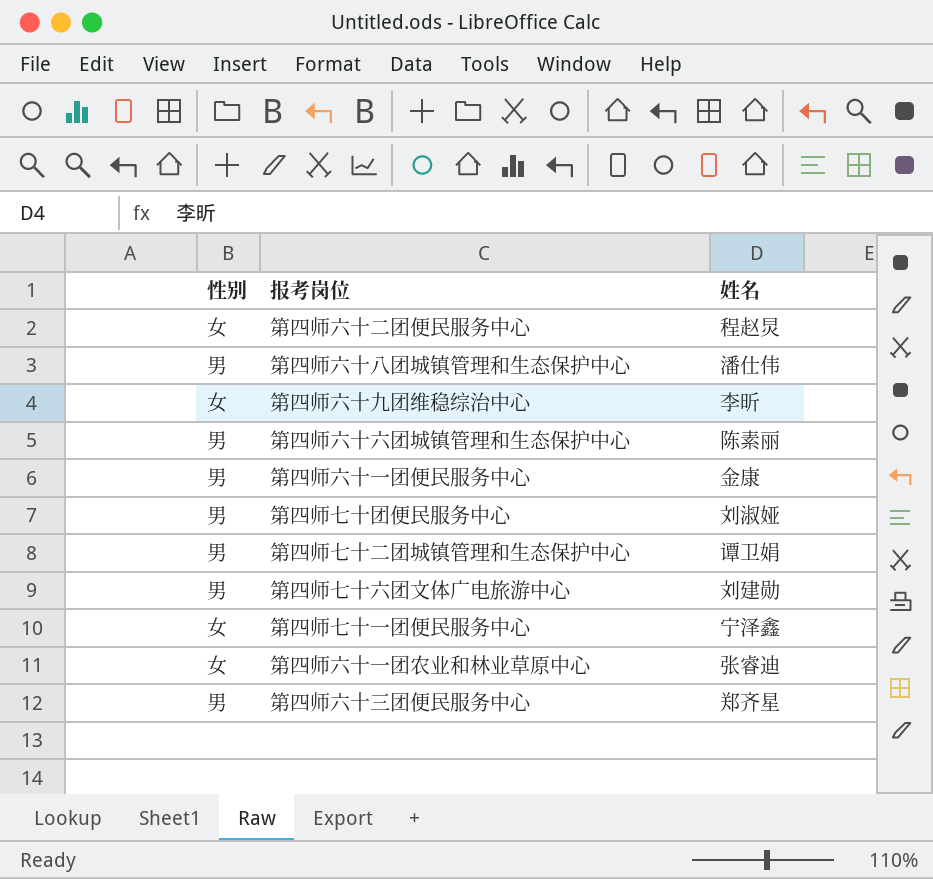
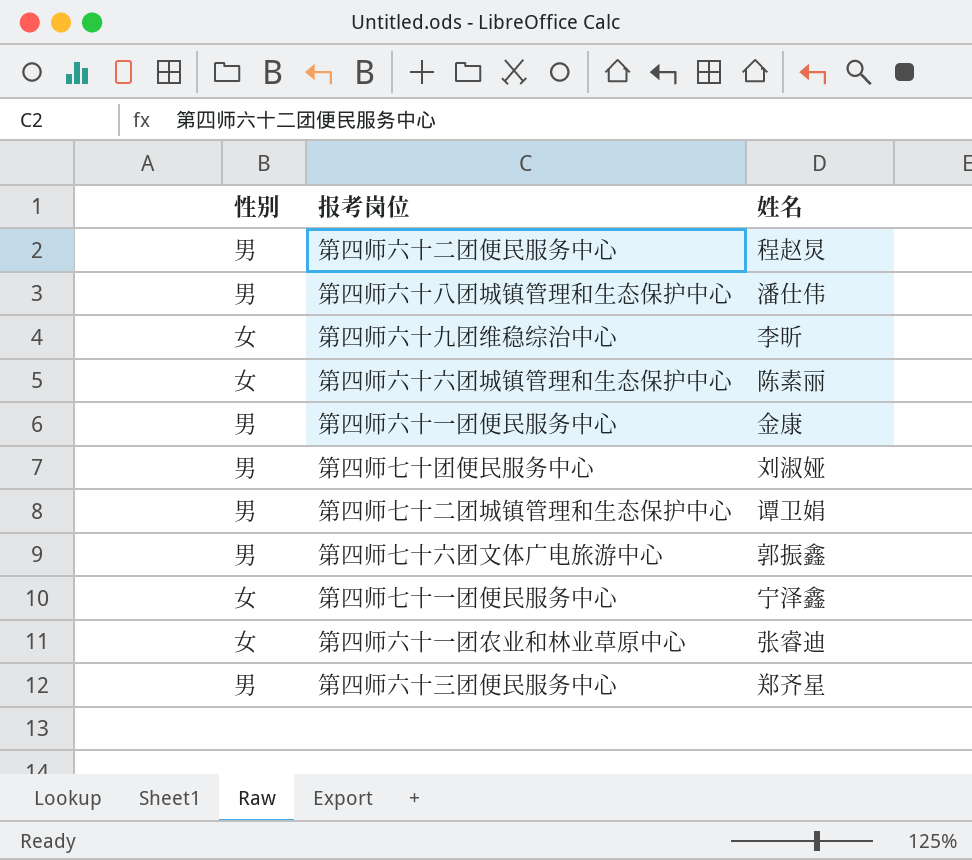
第四师六十二团便民服务中心 | 性别: 女 -> 男
第四师六十六团城镇管理和生态保护中心 | 性别: 男 -> 女
第四师七十六团文体广电旅游中心 | 姓名: 刘建勋 -> 郭振鑫

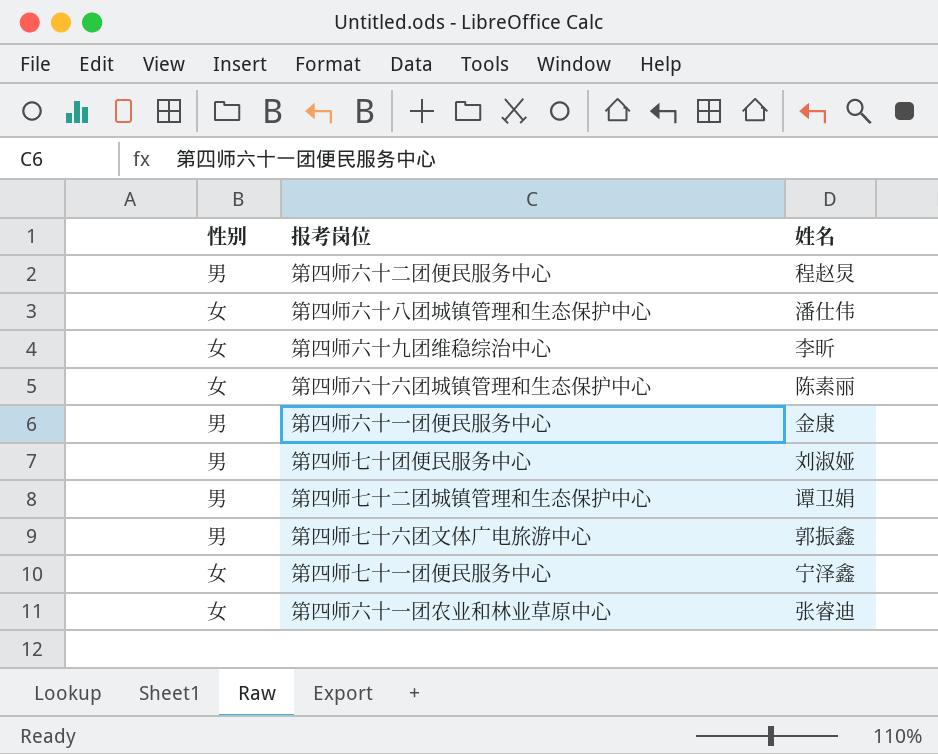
row 第四师六十三团便民服务中心: 男 | 郑齐星 -> none
第四师六十八团城镇管理和生态保护中心 | 性别: 男 -> 女

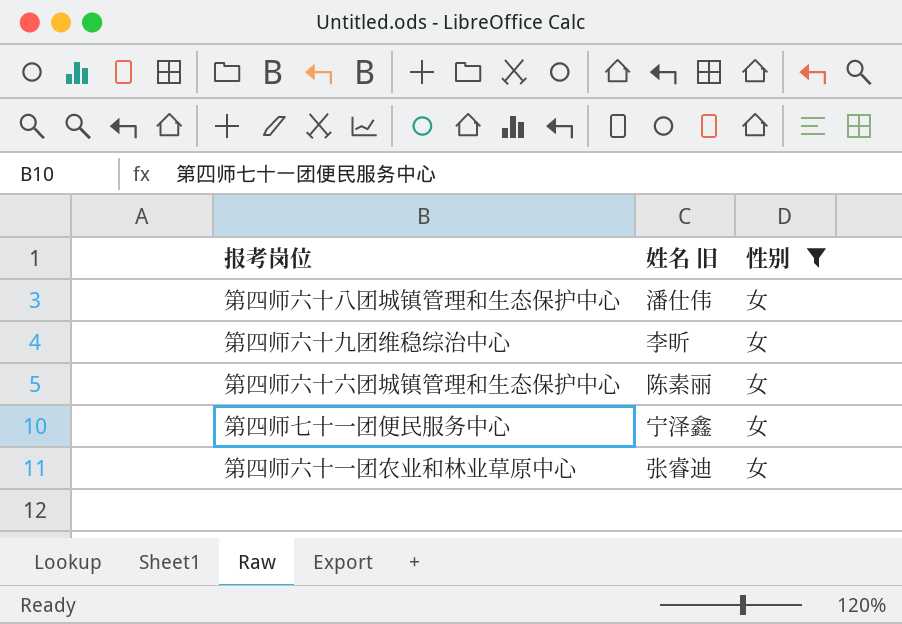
filter: none -> 性别 = 女
column name: 姓名 -> 姓名 旧
column 性别 | position: 1 -> 3

